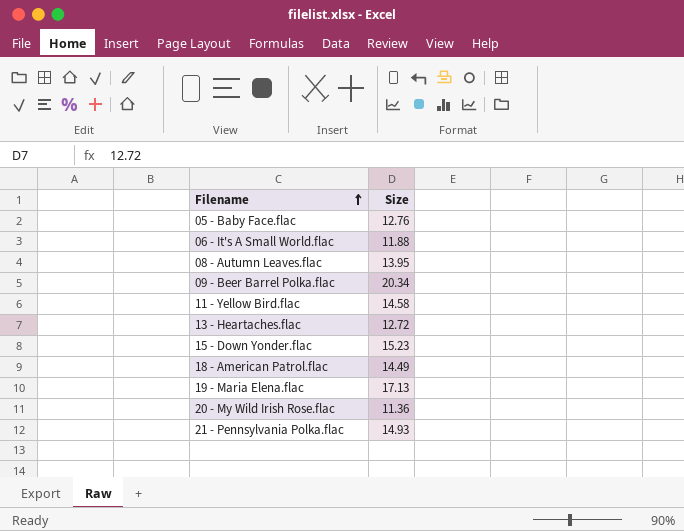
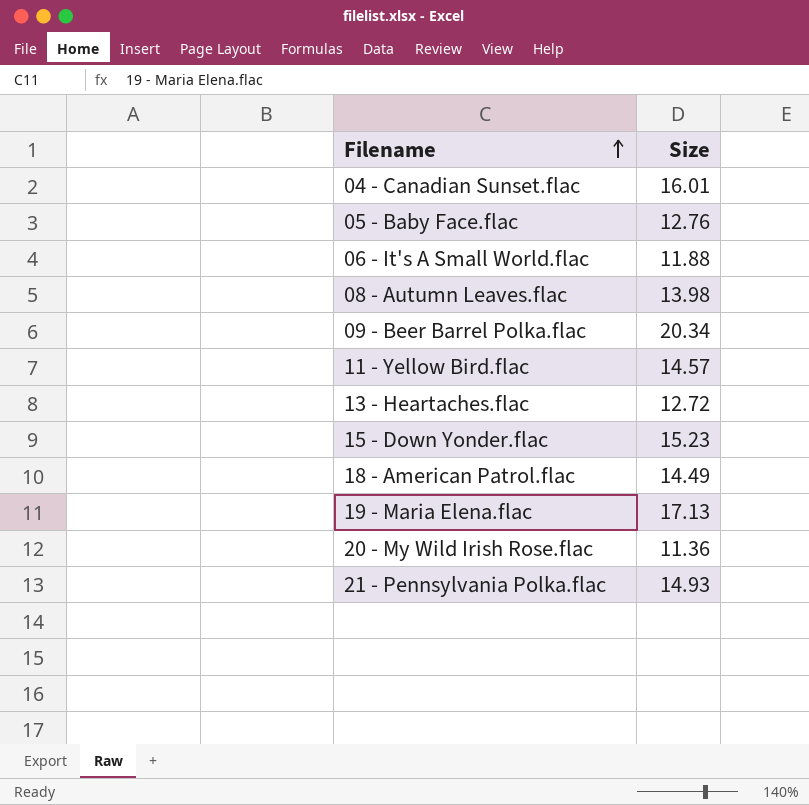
row 04 - Canadian Sunset.flac: none -> 16.01
08 - Autumn Leaves.flac | Size: 13.95 -> 13.98
11 - Yellow Bird.flac | Size: 14.58 -> 14.57

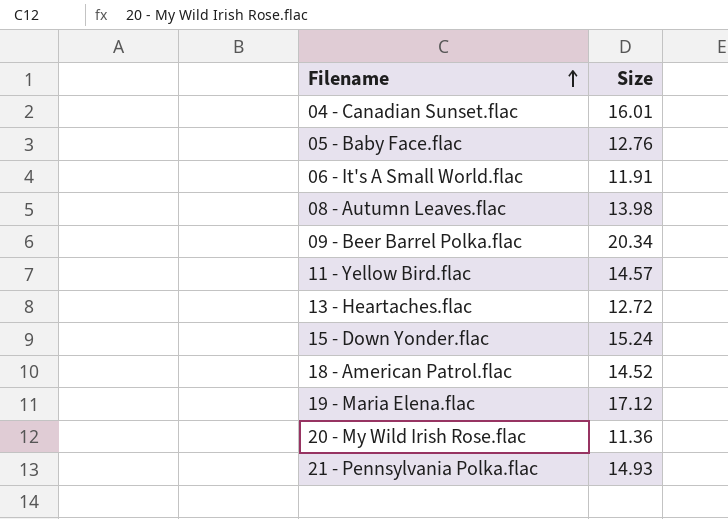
06 - It's A Small World.flac | Size: 11.88 -> 11.91
15 - Down Yonder.flac | Size: 15.23 -> 15.24
18 - American Patrol.flac | Size: 14.49 -> 14.52
19 - Maria Elena.flac | Size: 17.13 -> 17.12

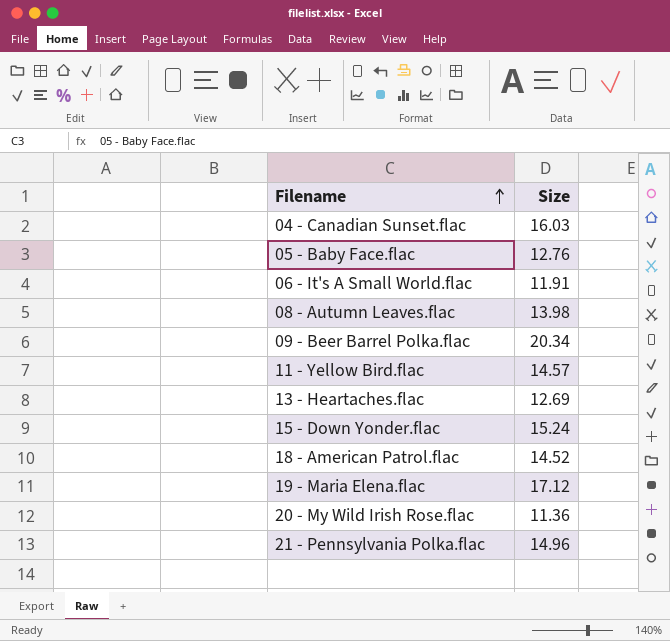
04 - Canadian Sunset.flac | Size: 16.01 -> 16.03
13 - Heartaches.flac | Size: 12.72 -> 12.69
21 - Pennsylvania Polka.flac | Size: 14.93 -> 14.96

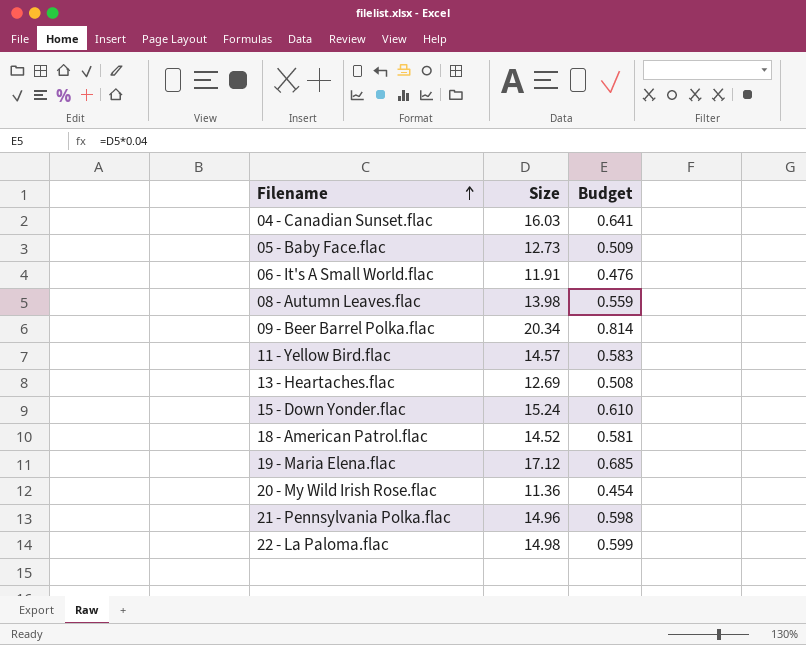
column Budget | formula: none -> [Size] * 0.04
05 - Baby Face.flac | Size: 12.76 -> 12.73
row 22 - La Paloma.flac: none -> 14.98 | 0.599

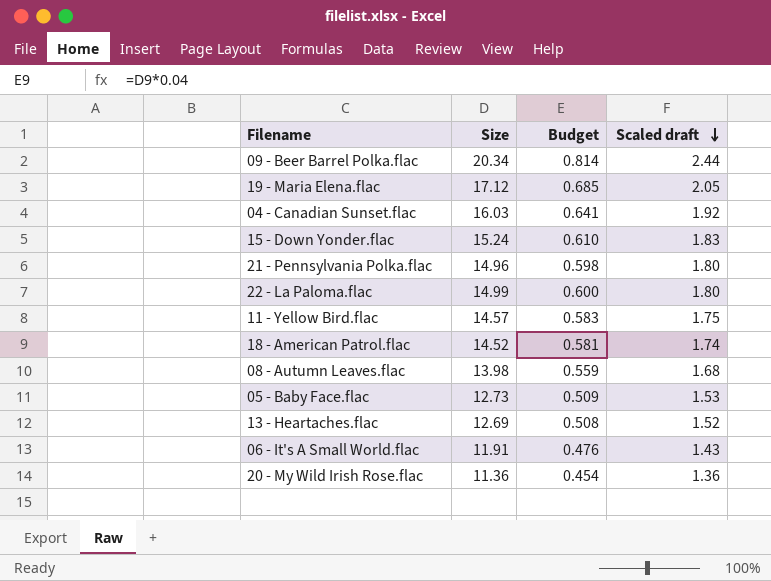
row order: Filename ascending -> Scaled draft descending
column Scaled draft | formula: none -> [Size] * 0.12
22 - La Paloma.flac | Size: 14.98 -> 14.99
22 - La Paloma.flac | Budget: 0.599 -> 0.600

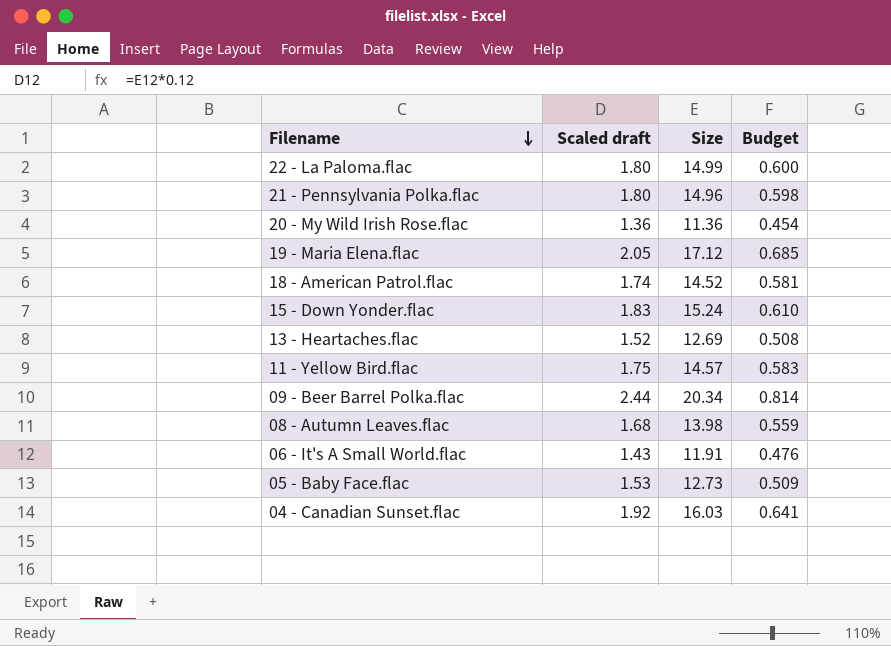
row order: Scaled draft descending -> Filename descending
column Scaled draft | position: 4 -> 2

